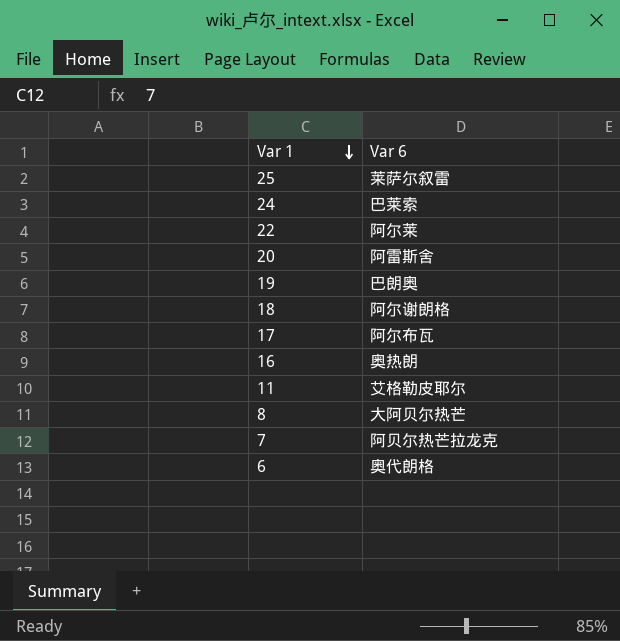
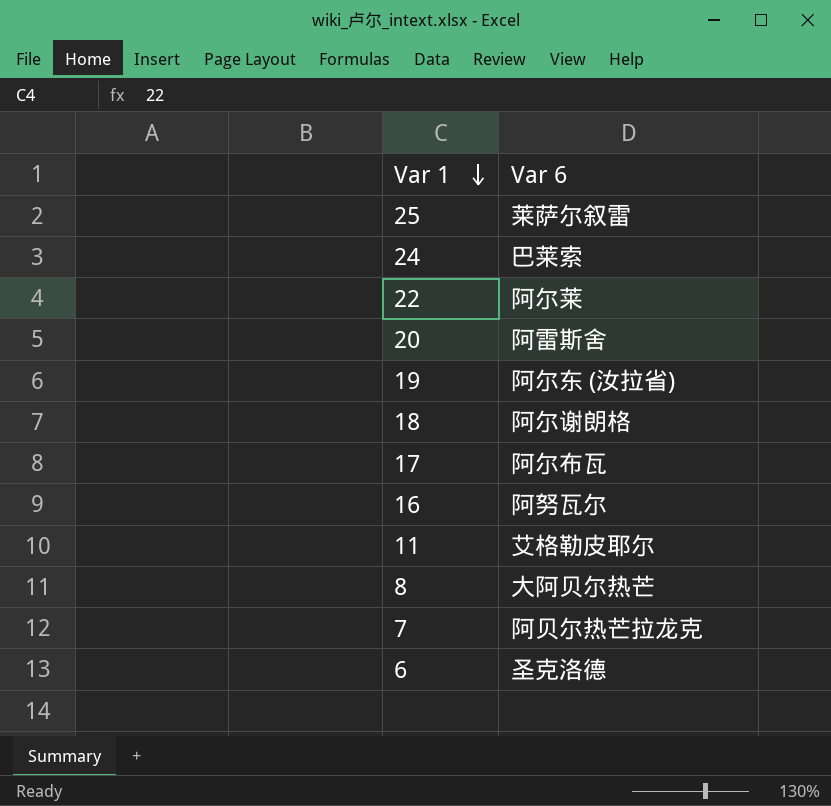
19 | Var 6: 巴朗奥 -> 阿尔东 (汝拉省)
16 | Var 6: 奥热朗 -> 阿努瓦尔
6 | Var 6: 奥代朗格 -> 圣克洛德

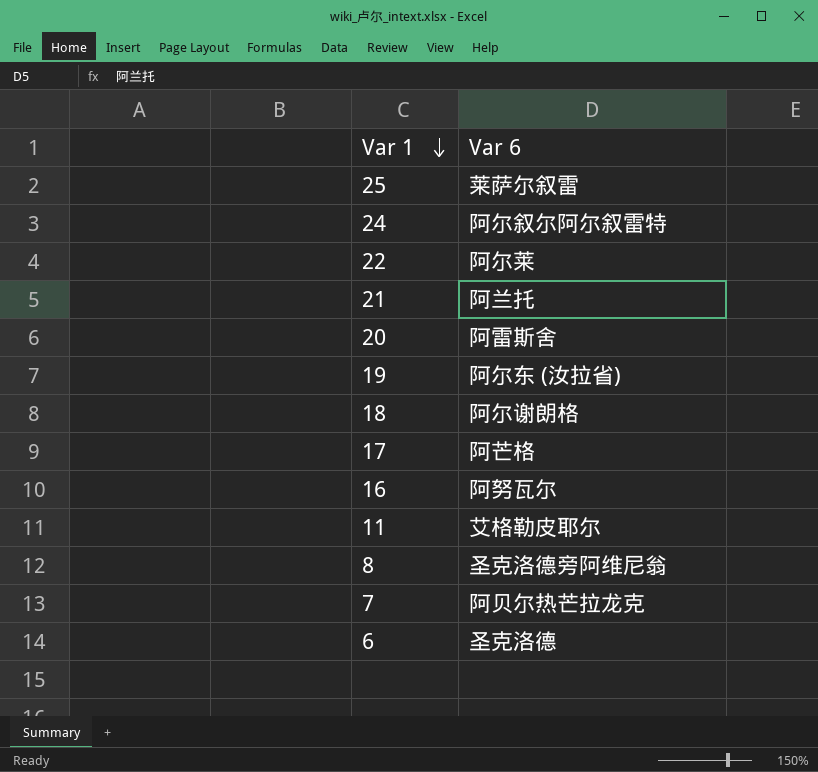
24 | Var 6: 巴莱索 -> 阿尔叙尔阿尔叙雷特
row 21: none -> 阿兰托
17 | Var 6: 阿尔布瓦 -> 阿芒格
8 | Var 6: 大阿贝尔热芒 -> 圣克洛德旁阿维尼翁

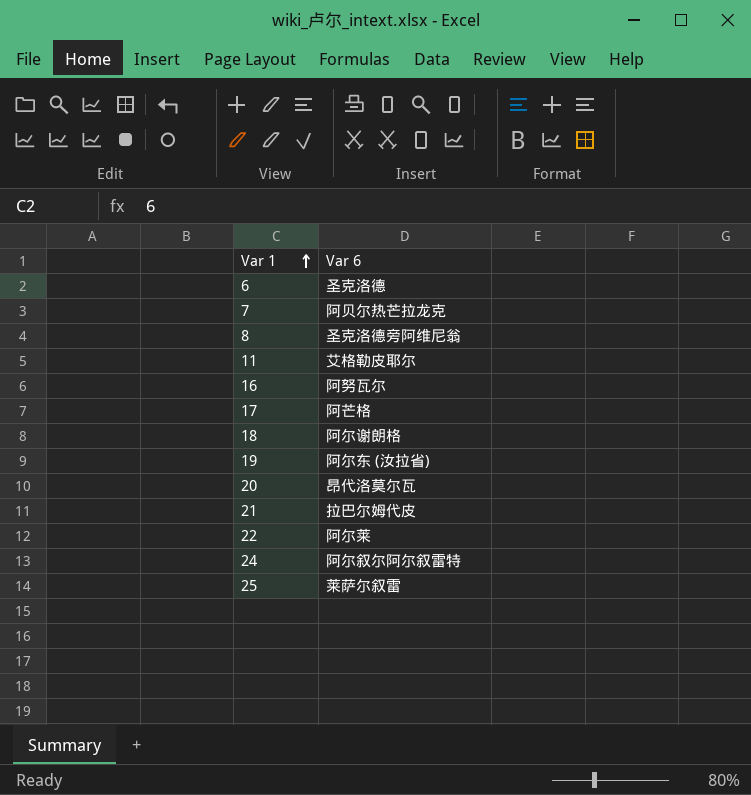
row order: Var 1 descending -> Var 1 ascending
20 | Var 6: 阿雷斯舍 -> 昂代洛莫尔瓦
21 | Var 6: 阿兰托 -> 拉巴尔姆代皮

